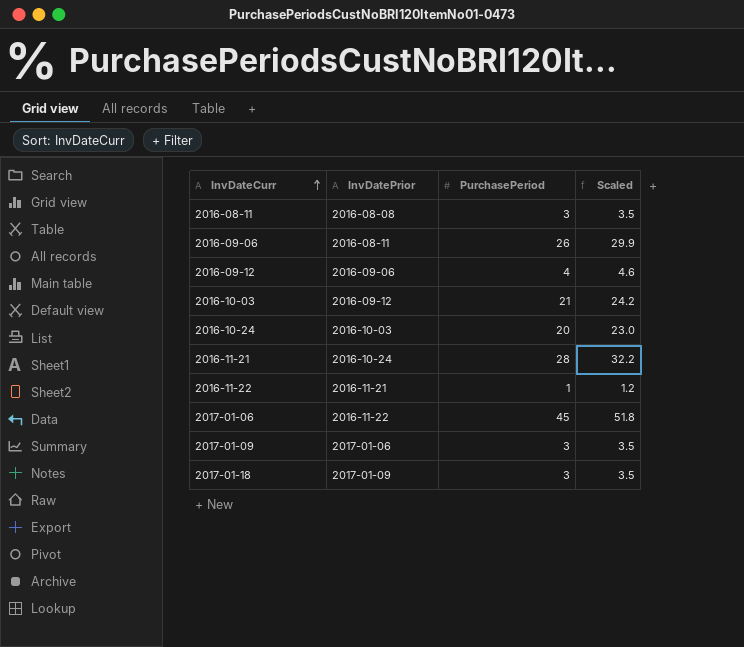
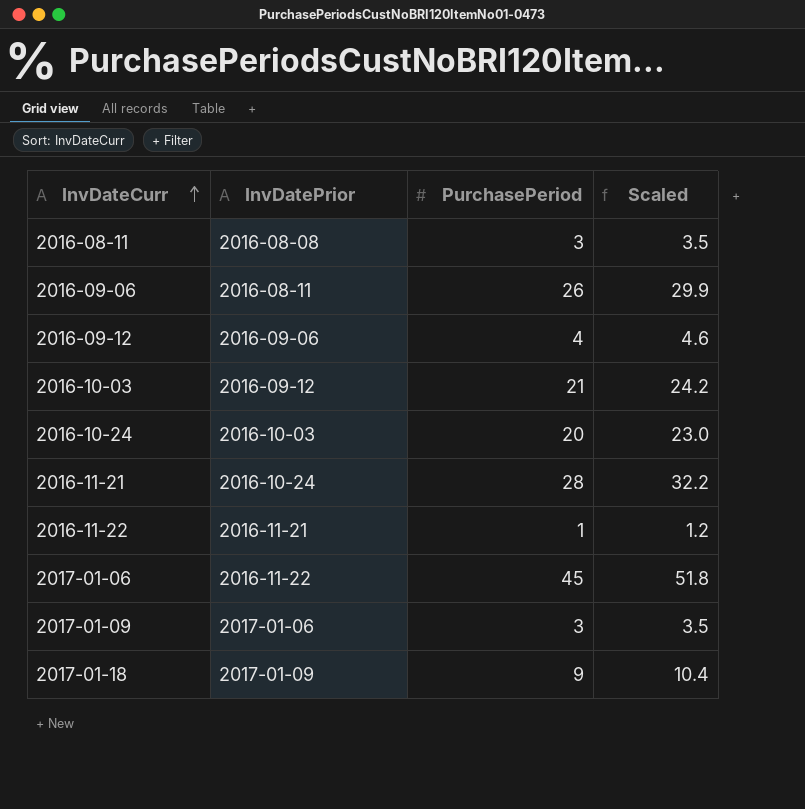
2017-01-18 | PurchasePeriod: 3 -> 9
2017-01-18 | Scaled: 3.5 -> 10.4

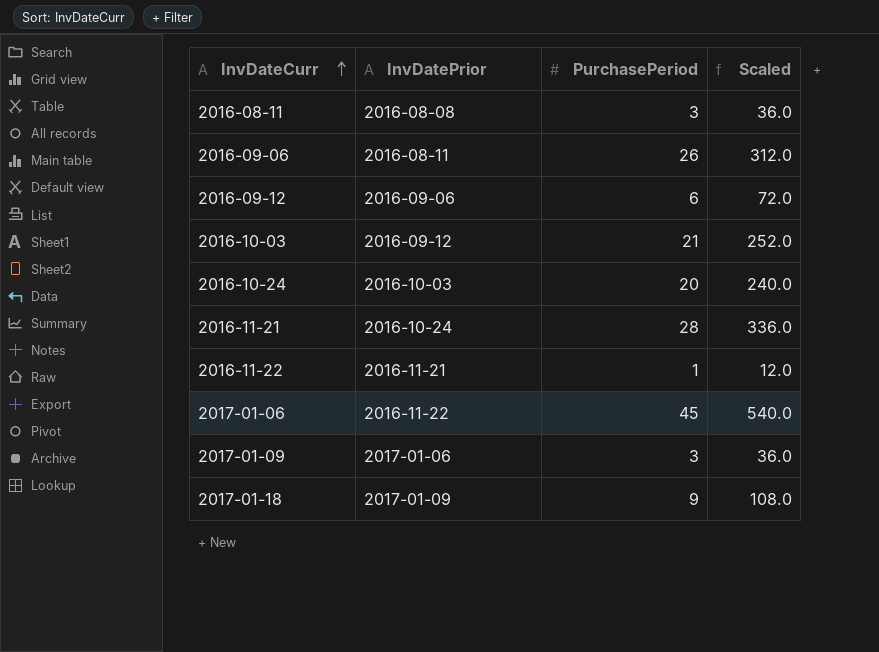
column Scaled | formula: [PurchasePeriod] * 1.15 -> [PurchasePeriod] * 12
2016-09-12 | PurchasePeriod: 4 -> 6

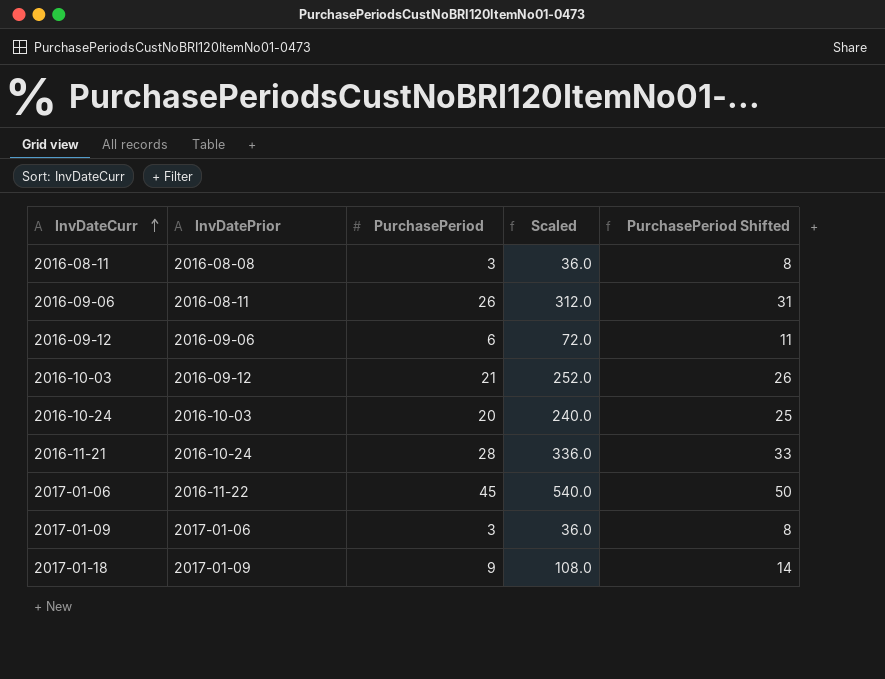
column PurchasePeriod Shifted | formula: none -> [PurchasePeriod] + 5
row 2016-11-22: 2016-11-21 | 1 | 12.0 -> none

